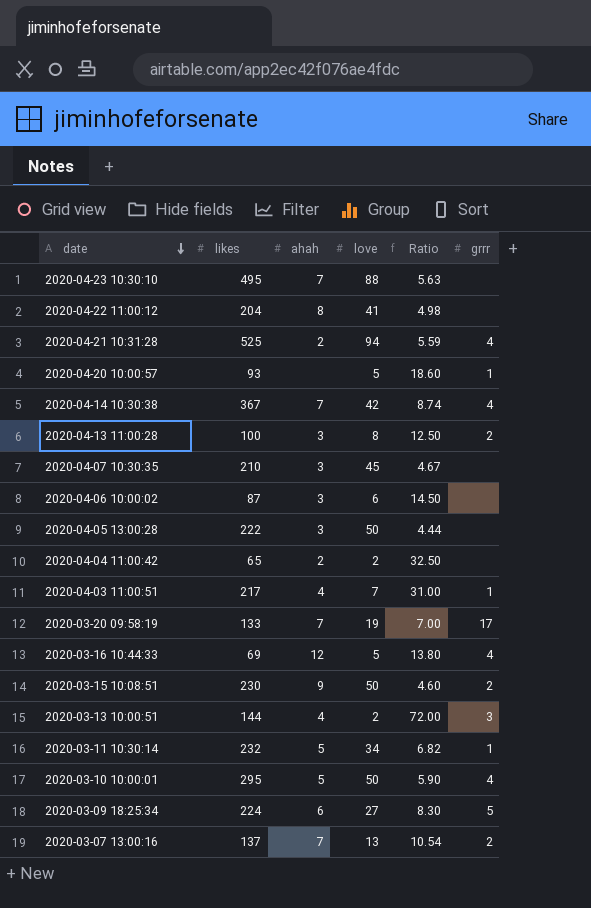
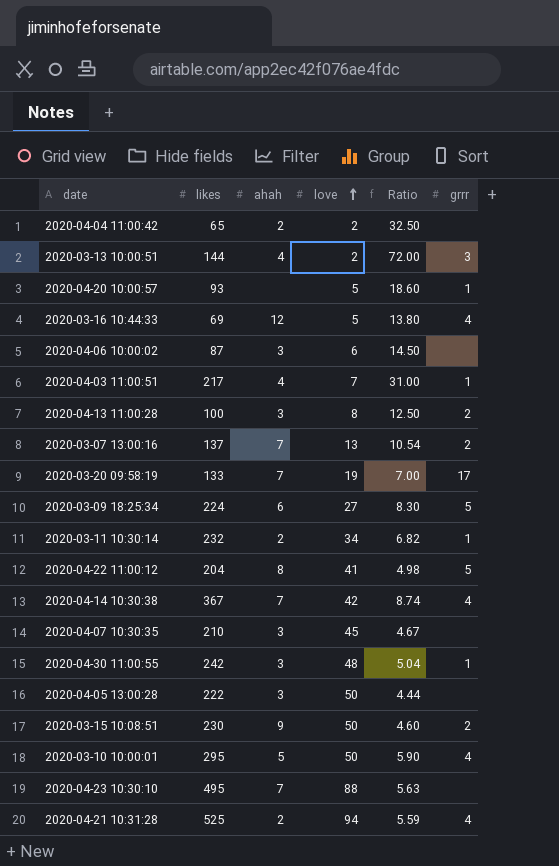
row order: date descending -> love ascending
2020-03-11 10:30:14 | ahah: 5 -> 2
2020-04-22 11:00:12 | grrr: none -> 5
row 2020-04-30 11:00:55: none -> 242 | 3 | 48 | 5.04 | 1

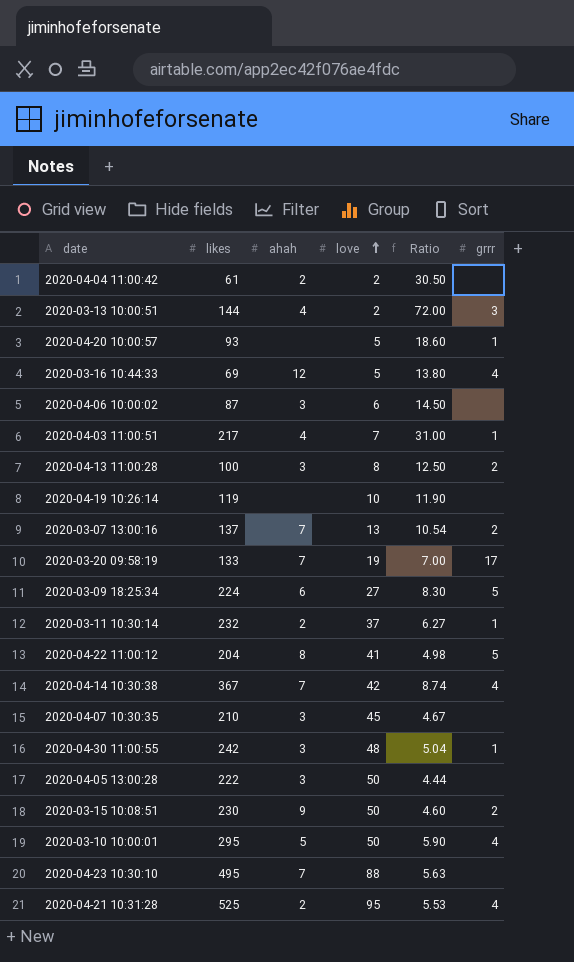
2020-04-04 11:00:42 | likes: 65 -> 61
2020-04-04 11:00:42 | Ratio: 32.50 -> 30.50
row 2020-04-19 10:26:14: none -> 119 | none | 10 | 11.90 | none
2020-03-11 10:30:14 | love: 34 -> 37
2020-03-11 10:30:14 | Ratio: 6.82 -> 6.27
2020-04-21 10:31:28 | love: 94 -> 95
2020-04-21 10:31:28 | Ratio: 5.59 -> 5.53

